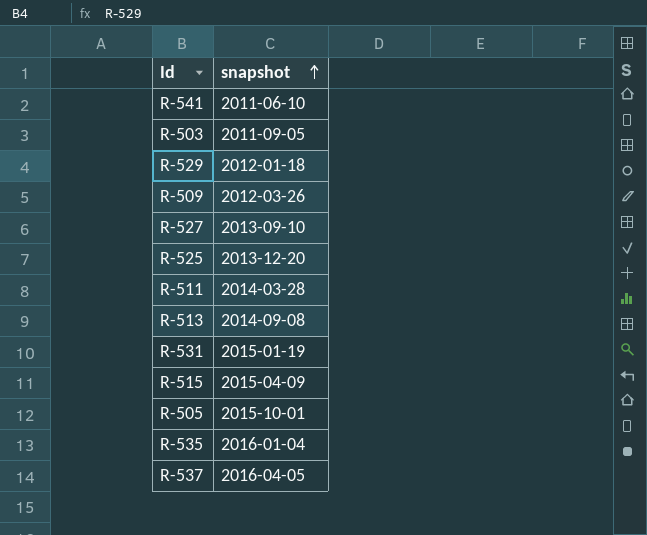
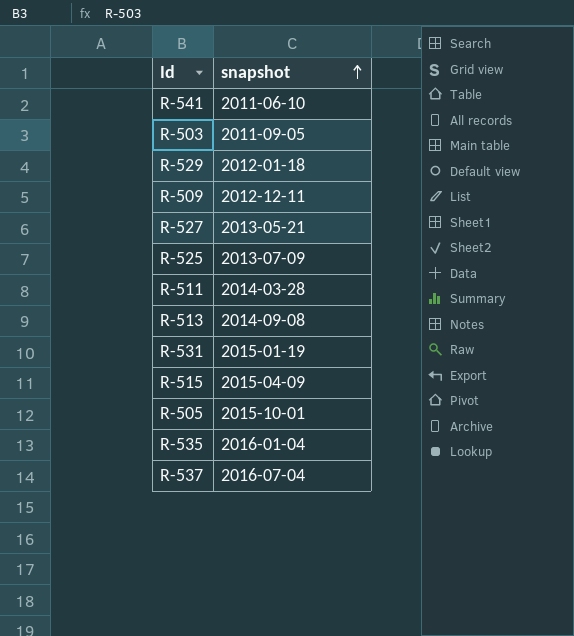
R-509 | snapshot: 2012-03-26 -> 2012-12-11
R-527 | snapshot: 2013-09-10 -> 2013-05-21
R-525 | snapshot: 2013-12-20 -> 2013-07-09
R-537 | snapshot: 2016-04-05 -> 2016-07-04

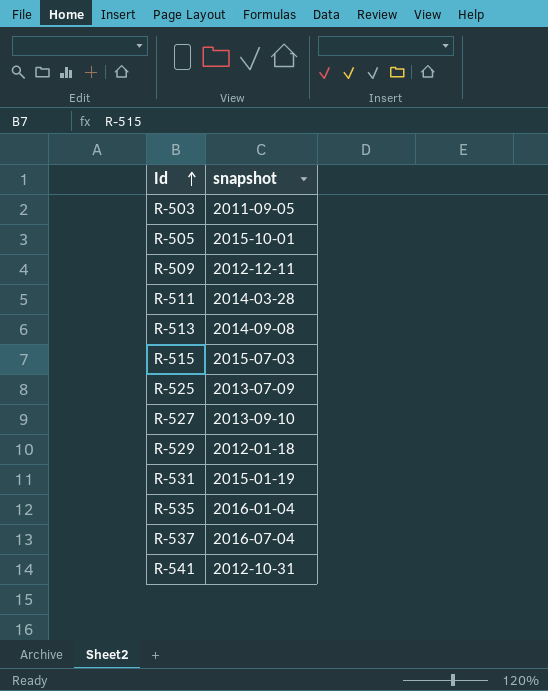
row order: snapshot ascending -> Id ascending
R-515 | snapshot: 2015-04-09 -> 2015-07-03
R-527 | snapshot: 2013-05-21 -> 2013-09-10
R-541 | snapshot: 2011-06-10 -> 2012-10-31

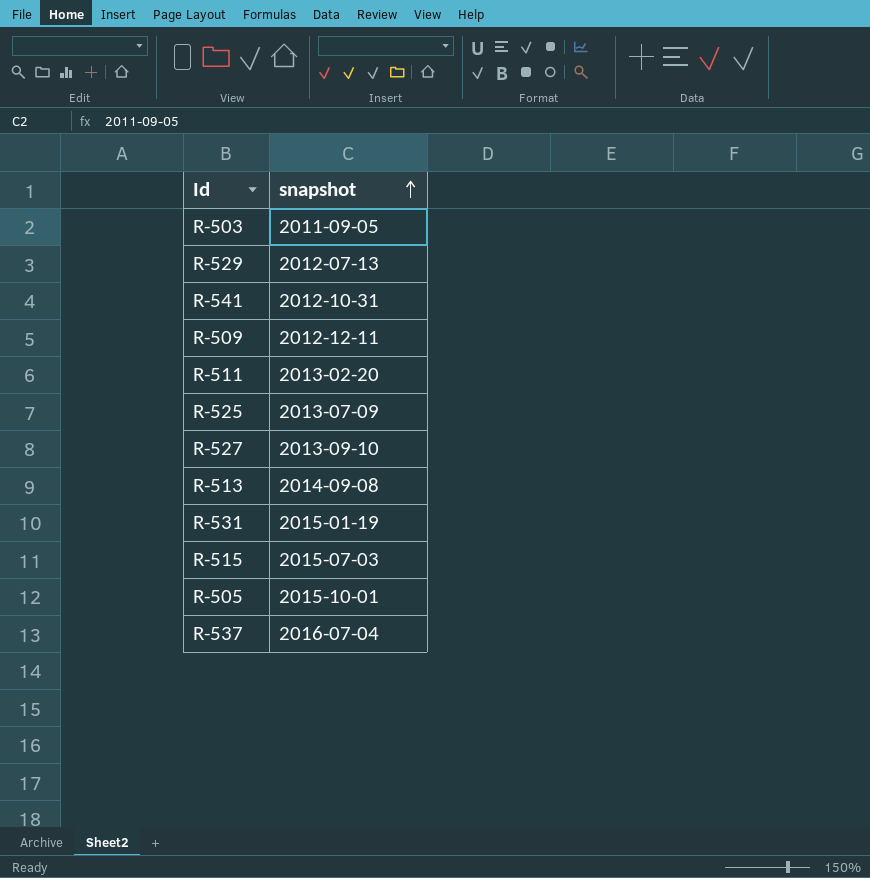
row order: Id ascending -> snapshot ascending
row R-535: 2016-01-04 -> none
R-529 | snapshot: 2012-01-18 -> 2012-07-13
R-511 | snapshot: 2014-03-28 -> 2013-02-20

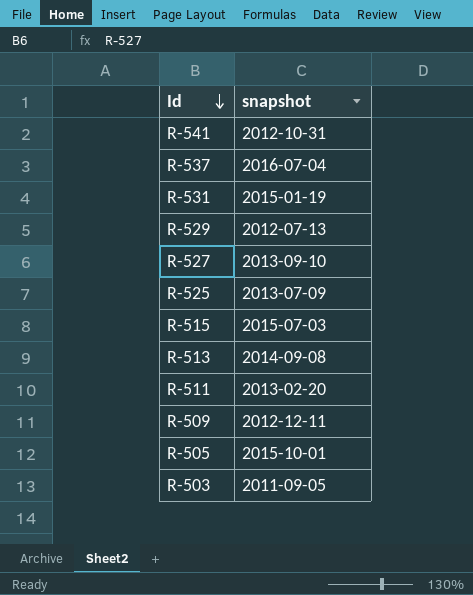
row order: snapshot ascending -> Id descending

